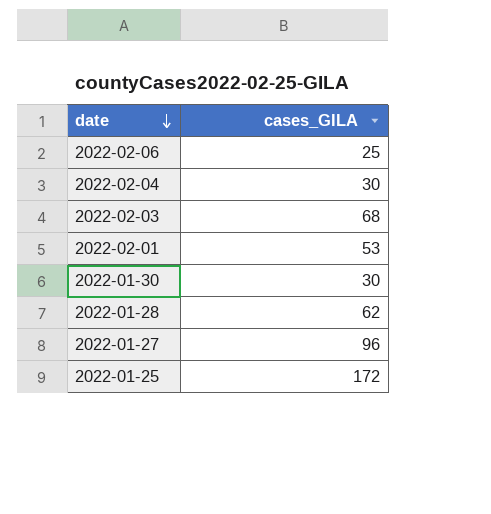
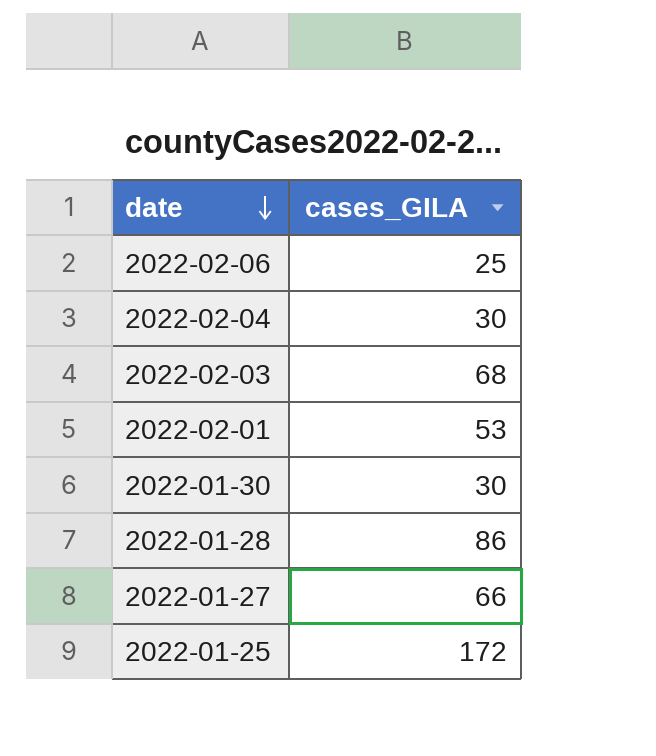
2022-01-28 | cases_GILA: 62 -> 86
2022-01-27 | cases_GILA: 96 -> 66

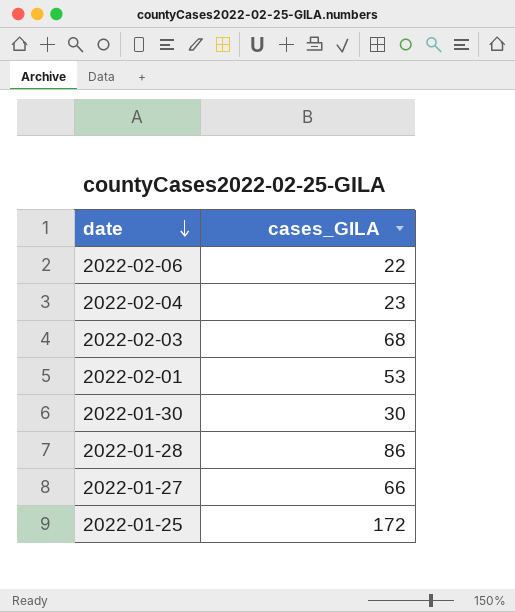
2022-02-06 | cases_GILA: 25 -> 22
2022-02-04 | cases_GILA: 30 -> 23

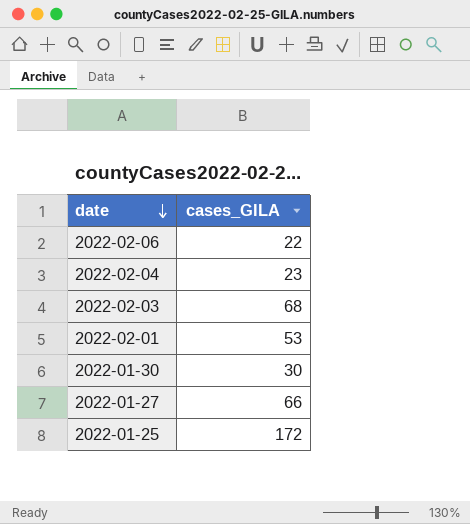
row 2022-01-28: 86 -> none

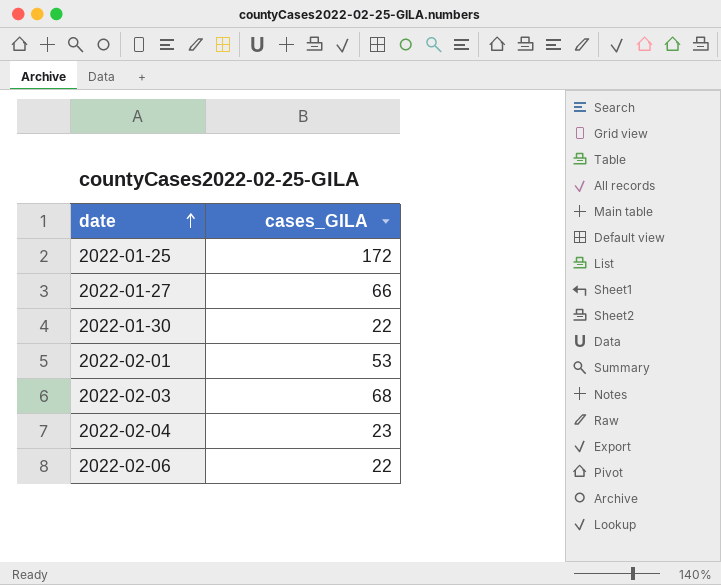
row order: date descending -> date ascending
2022-01-30 | cases_GILA: 30 -> 22

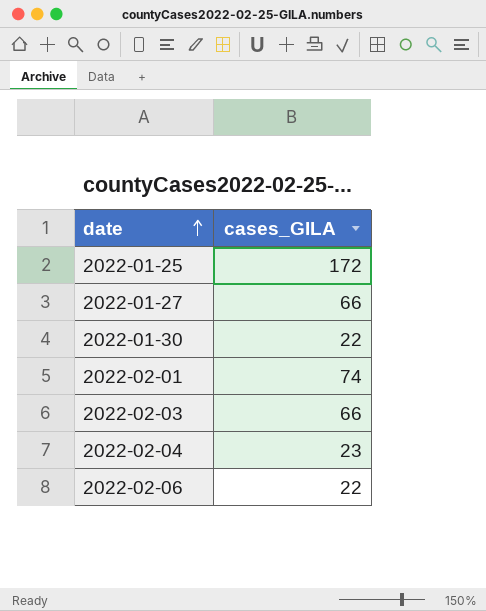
2022-02-01 | cases_GILA: 53 -> 74
2022-02-03 | cases_GILA: 68 -> 66

